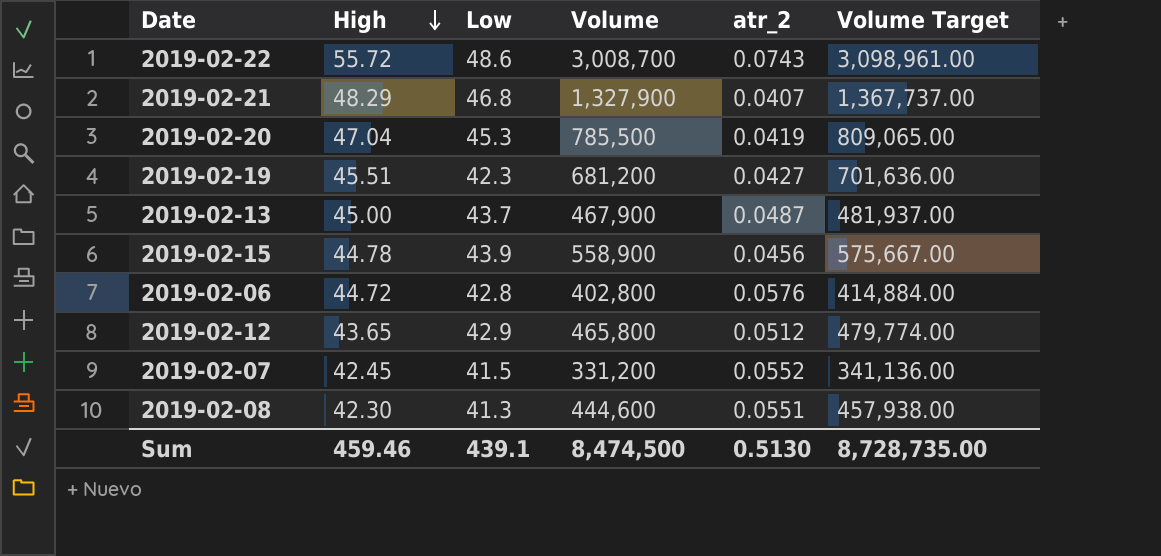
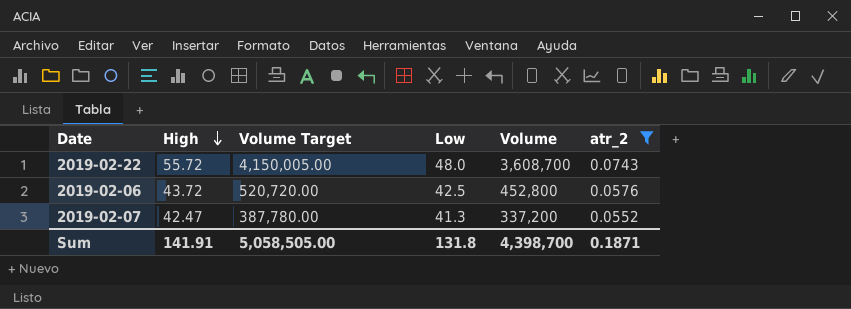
filter: none -> atr_2 >= 0.0552
column Volume Target | formula: [Volume] * 1.03 -> [Volume] * 1.15
column Volume Target | position: 6 -> 3
2019-02-22 | Low: 48.6 -> 48.0
2019-02-22 | Volume: 3,008,700 -> 3,608,700
2019-02-06 | High: 44.72 -> 43.72
2019-02-06 | Low: 42.8 -> 42.5
2019-02-06 | Volume: 402,800 -> 452,800
2019-02-07 | High: 42.45 -> 42.47
2019-02-07 | Low: 41.5 -> 41.3
2019-02-07 | Volume: 331,200 -> 337,200
Sum | High: 459.46 -> 141.91
Sum | Volume Target: 8,728,735.00 -> 5,058,505.00
Sum | Low: 439.1 -> 131.8
Sum | Volume: 8,474,500 -> 4,398,700
Sum | atr_2: 0.5130 -> 0.1871

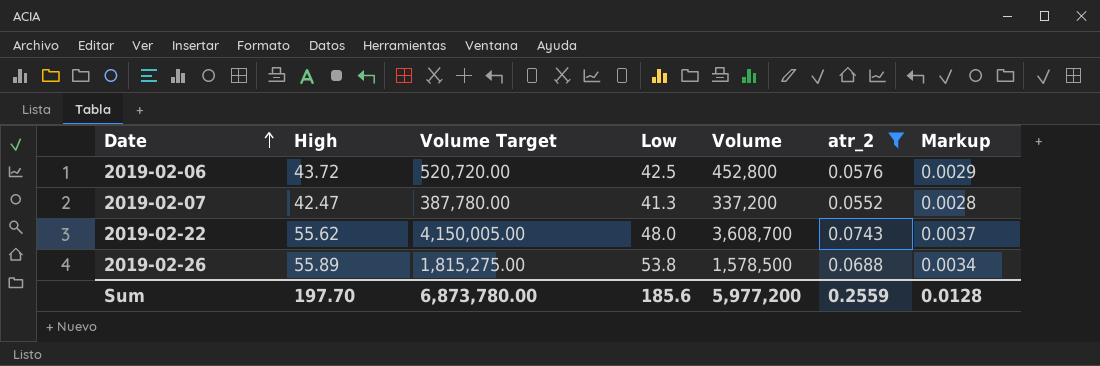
row order: High descending -> Date ascending
column Markup | formula: none -> [atr_2] * 0.05
2019-02-22 | High: 55.72 -> 55.62
row 2019-02-26: none -> 55.89 | 1,815,275.00 | 53.8 | 1,578,500 | 0.0688 | 0.0034
Sum | High: 141.91 -> 197.70
Sum | Volume Target: 5,058,505.00 -> 6,873,780.00
Sum | Low: 131.8 -> 185.6
Sum | Volume: 4,398,700 -> 5,977,200
Sum | atr_2: 0.1871 -> 0.2559

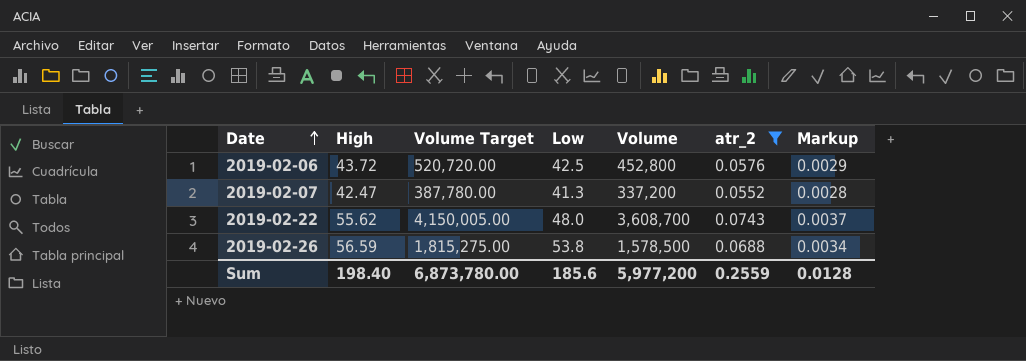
2019-02-26 | High: 55.89 -> 56.59
Sum | High: 197.70 -> 198.40

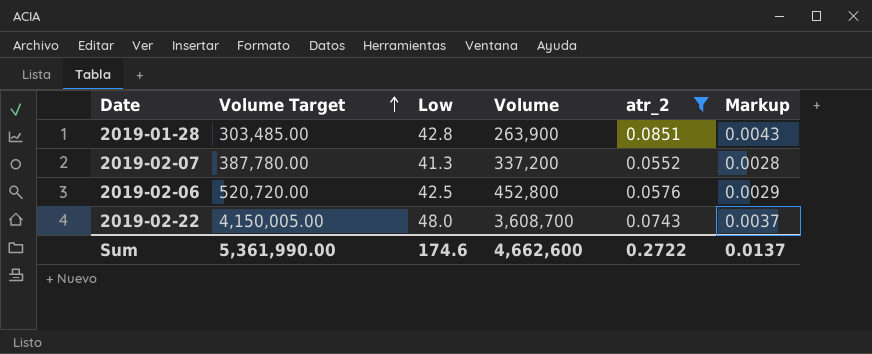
row order: Date ascending -> Volume Target ascending
column High | position: 2 -> none
row 2019-02-26: 56.59 | 1,815,275.00 | 53.8 | 1,578,500 | 0.0688 | 0.0034 -> none
row 2019-01-28: none -> 303,485.00 | 42.8 | 263,900 | 0.0851 | 0.0043
Sum | Volume Target: 6,873,780.00 -> 5,361,990.00
Sum | Low: 185.6 -> 174.6
Sum | Volume: 5,977,200 -> 4,662,600
Sum | atr_2: 0.2559 -> 0.2722
Sum | Markup: 0.0128 -> 0.0137

